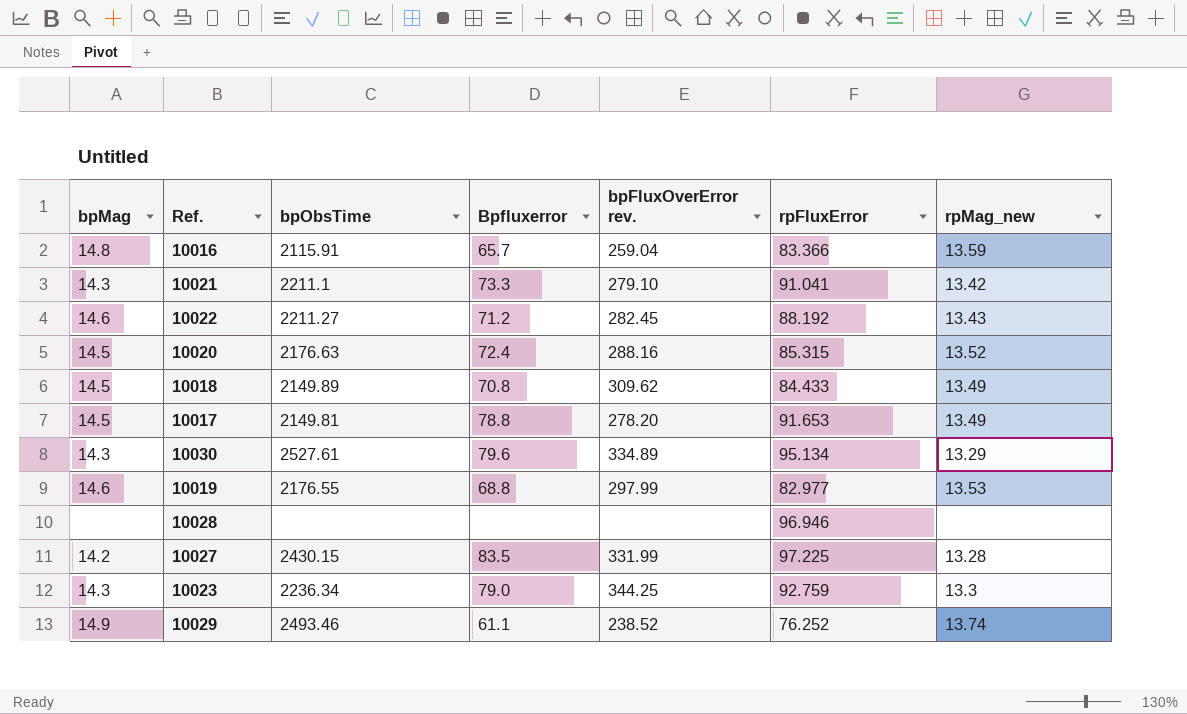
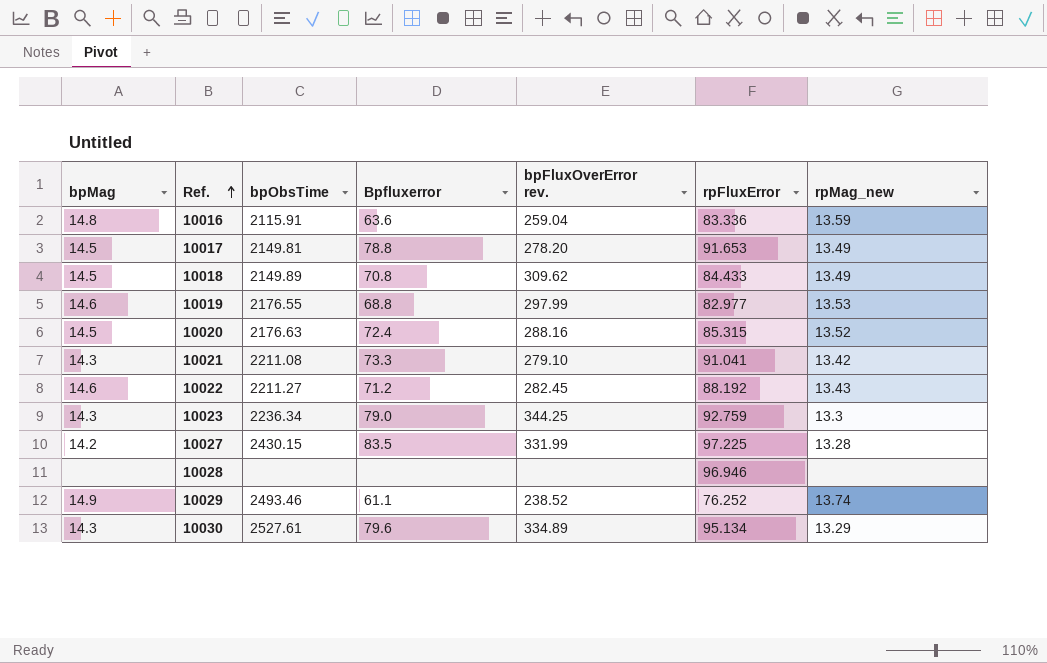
row order: none -> Ref. ascending
10016 | Bpfluxerror: 65.7 -> 63.6
10016 | rpFluxError: 83.366 -> 83.336
10021 | bpObsTime: 2211.1 -> 2211.08

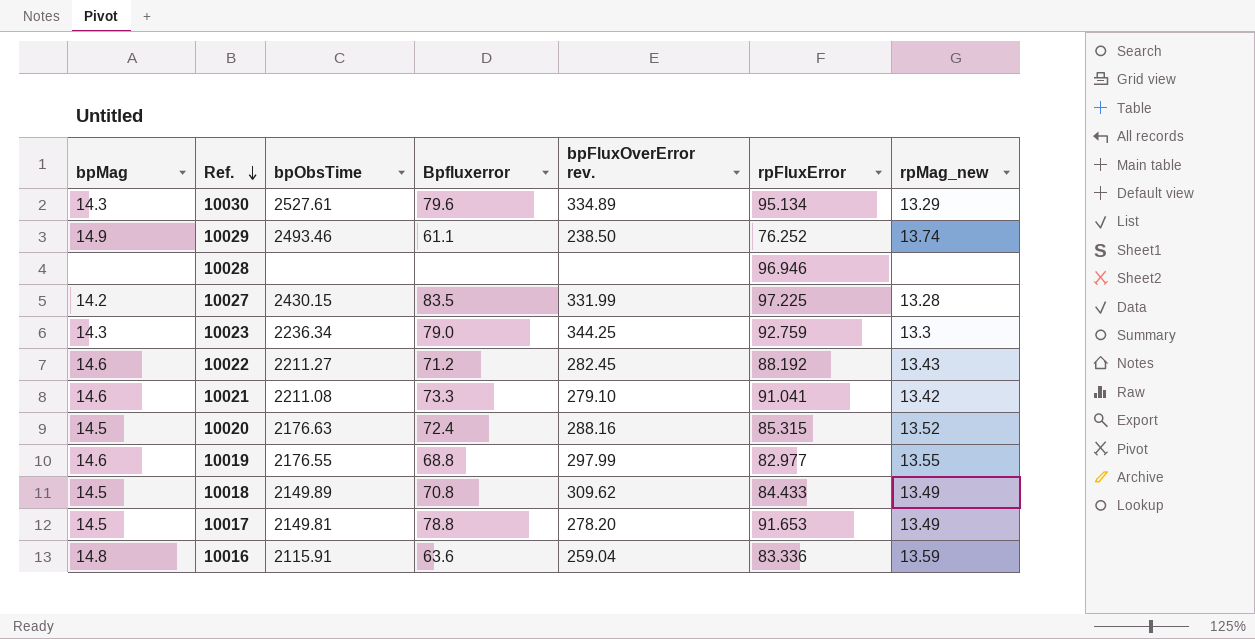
row order: Ref. ascending -> Ref. descending
10029 | bpFluxOverError rev.: 238.52 -> 238.50
10021 | bpMag: 14.3 -> 14.6
10019 | rpMag_new: 13.53 -> 13.55

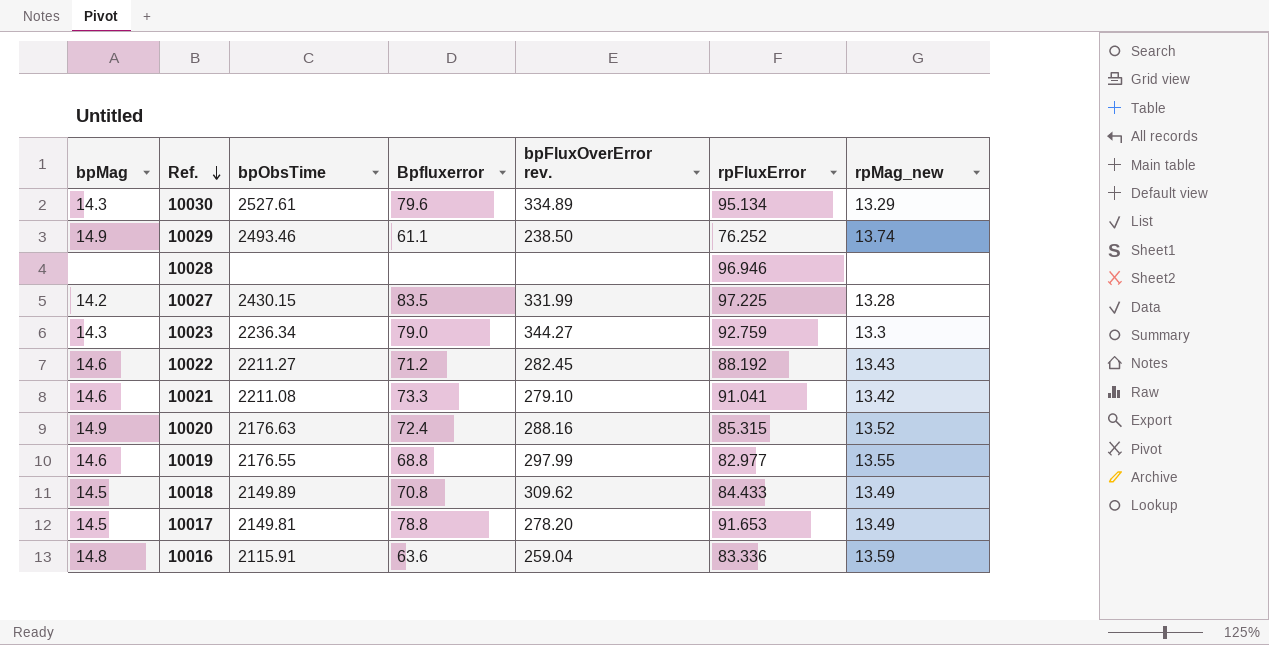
10023 | bpFluxOverError rev.: 344.25 -> 344.27
10020 | bpMag: 14.5 -> 14.9

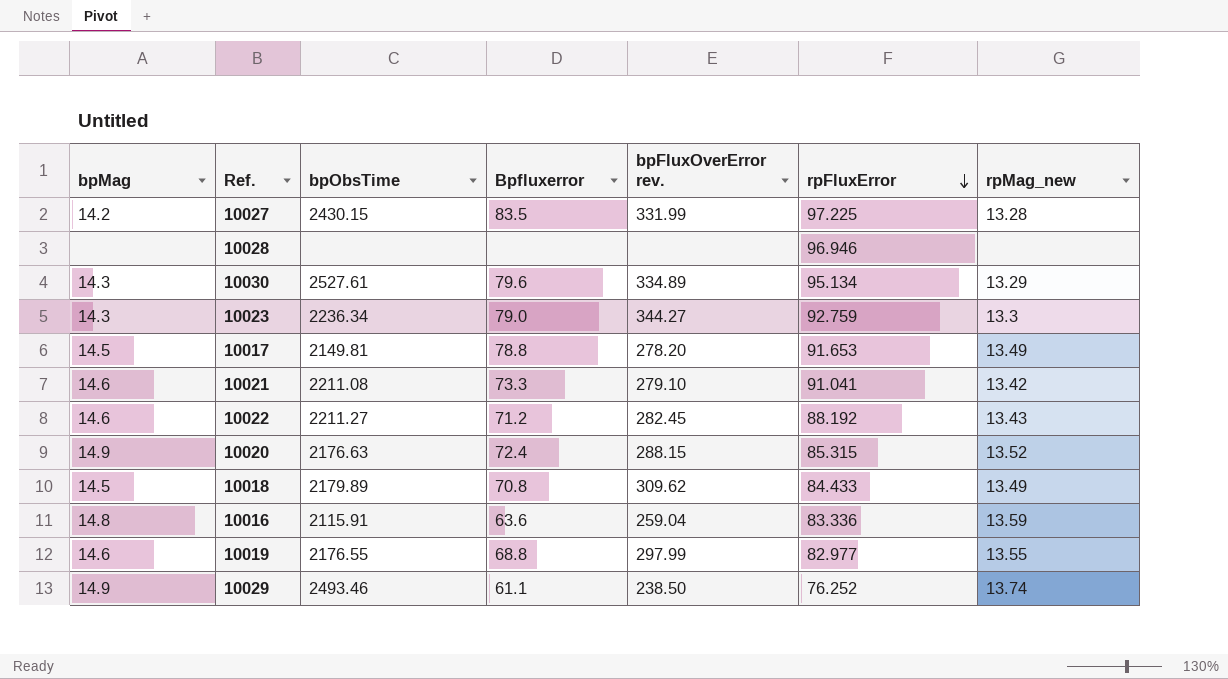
row order: Ref. descending -> rpFluxError descending
10020 | bpFluxOverError rev.: 288.16 -> 288.15
10018 | bpObsTime: 2149.89 -> 2179.89

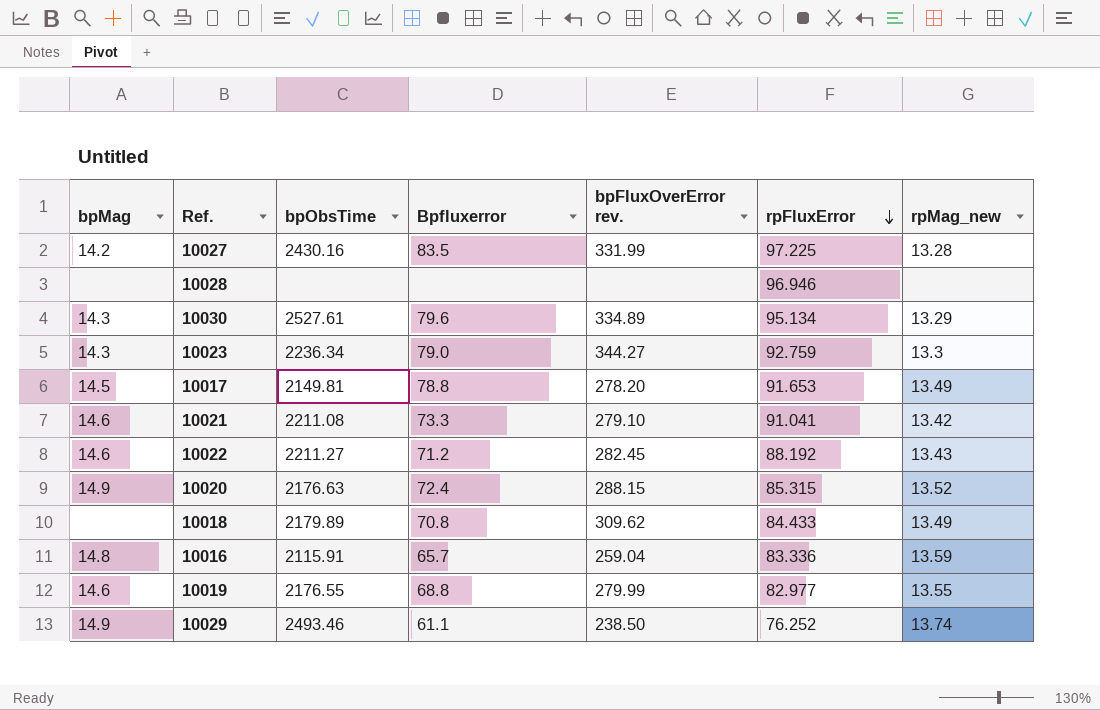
10027 | bpObsTime: 2430.15 -> 2430.16
10018 | bpMag: 14.5 -> none
10016 | Bpfluxerror: 63.6 -> 65.7
10019 | bpFluxOverError rev.: 297.99 -> 279.99

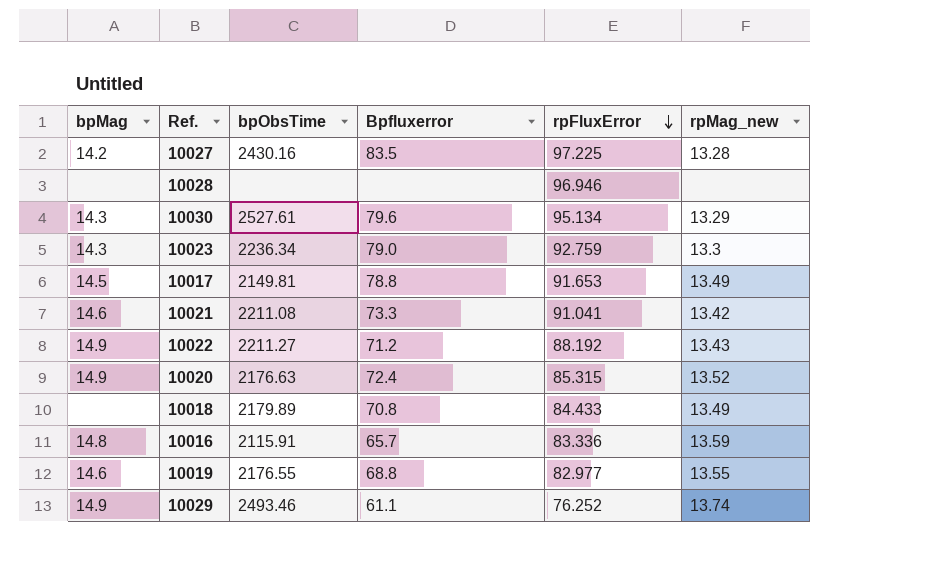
column bpFluxOverError rev. | position: 5 -> none
10022 | bpMag: 14.6 -> 14.9

